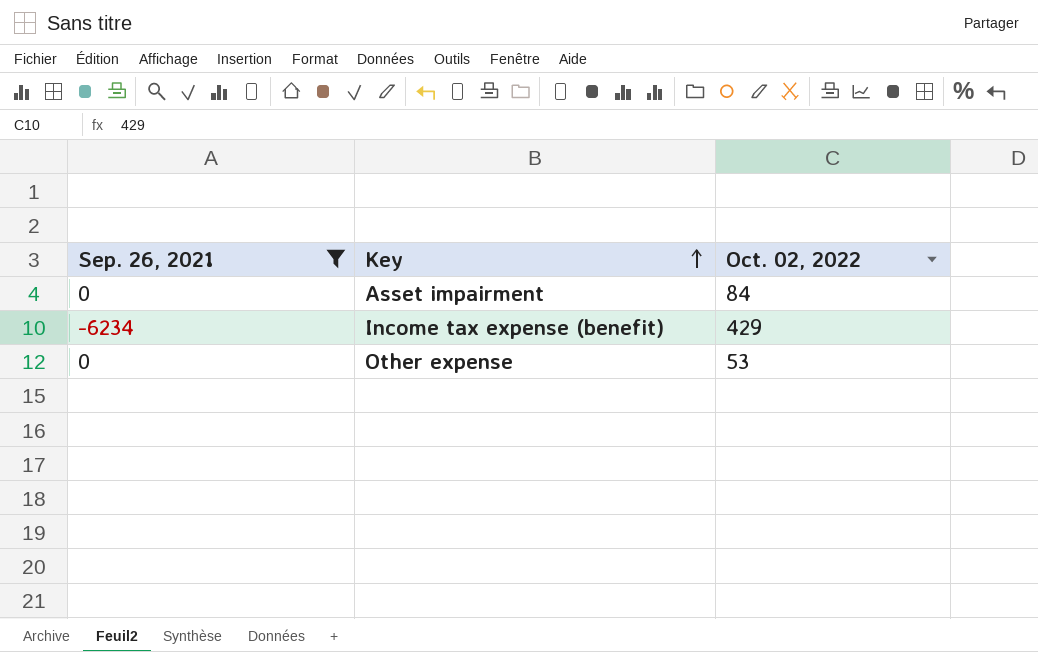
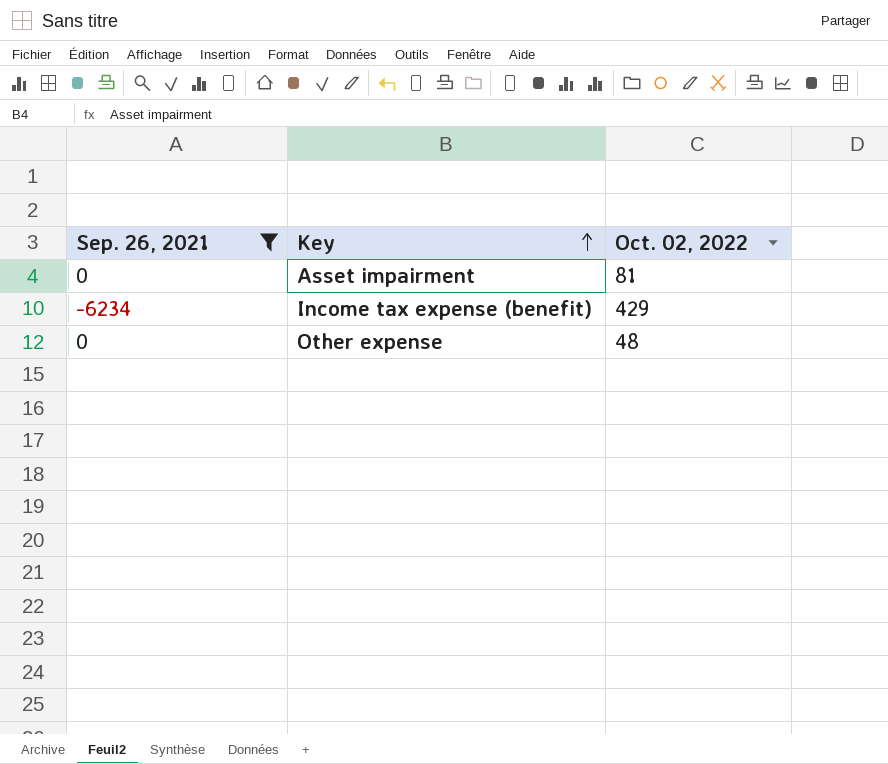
Asset impairment | Oct. 02, 2022: 84 -> 81
Other expense | Oct. 02, 2022: 53 -> 48

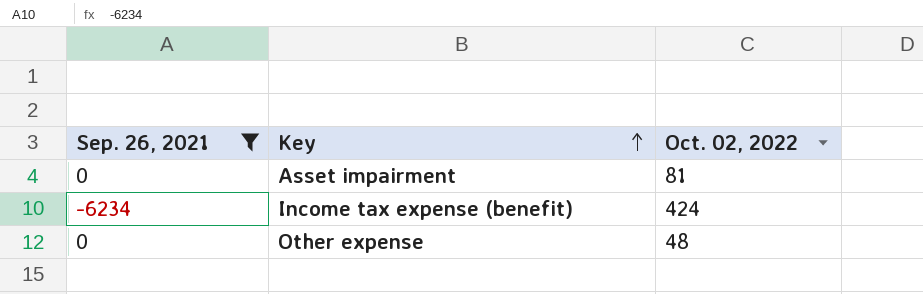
Income tax expense (benefit) | Oct. 02, 2022: 429 -> 424

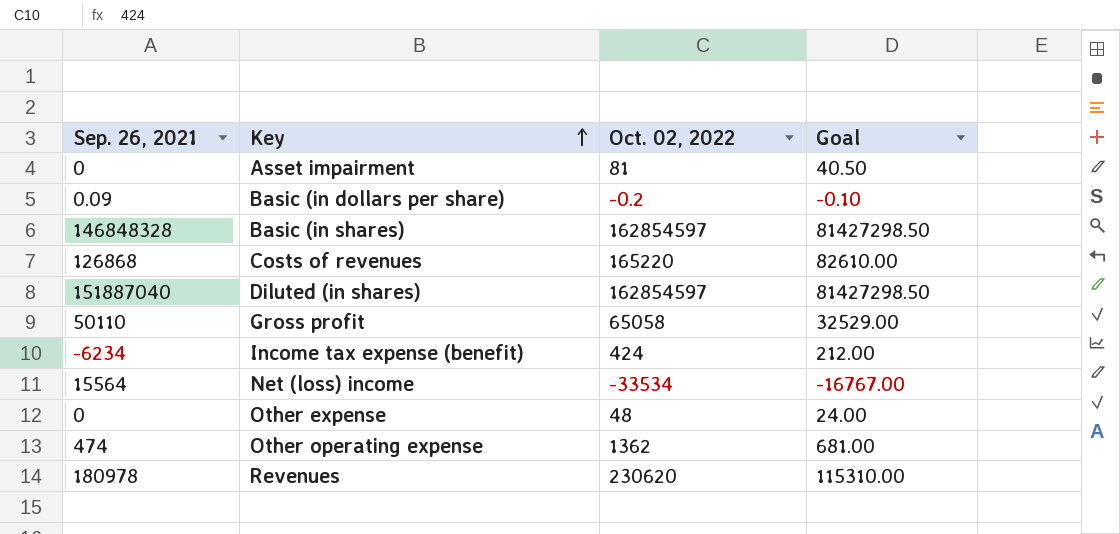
filter: Sep. 26, 2021 <= 0 -> none
column Goal | formula: none -> [Oct. 02, 2022] * 0.5

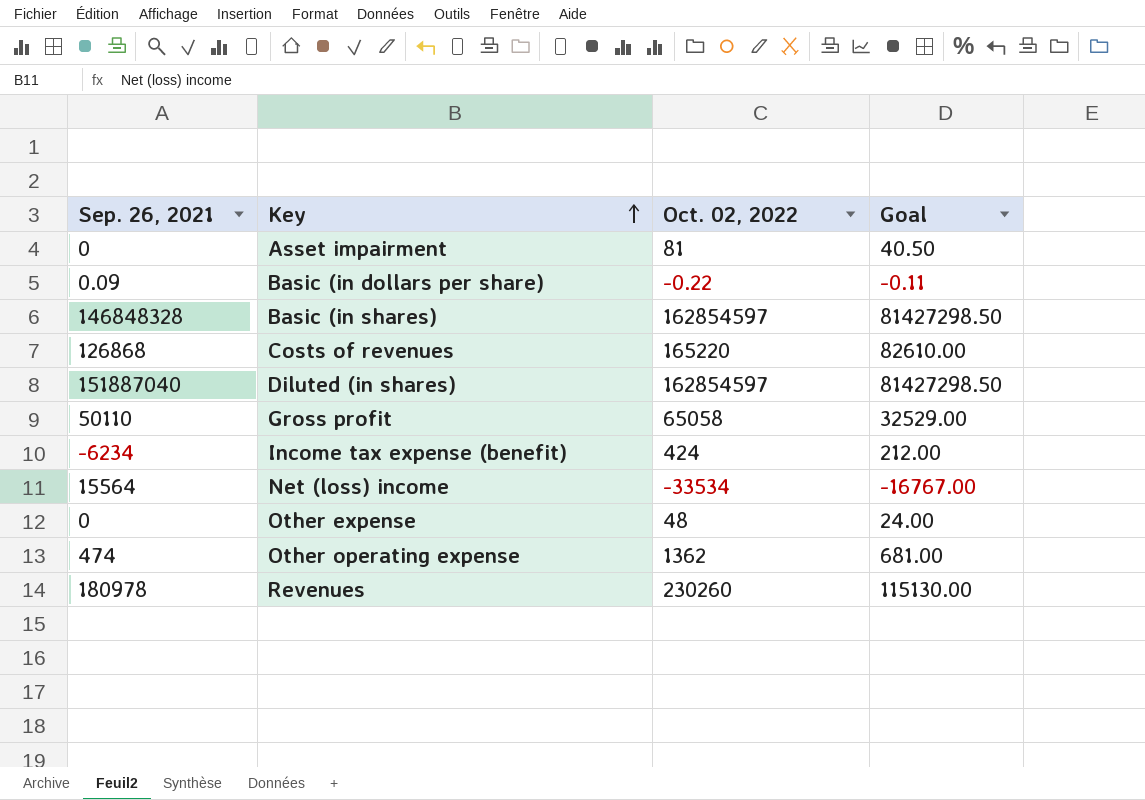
Basic (in dollars per share) | Oct. 02, 2022: -0.2 -> -0.22
Basic (in dollars per share) | Goal: -0.10 -> -0.11
Revenues | Oct. 02, 2022: 230620 -> 230260
Revenues | Goal: 115310.00 -> 115130.00

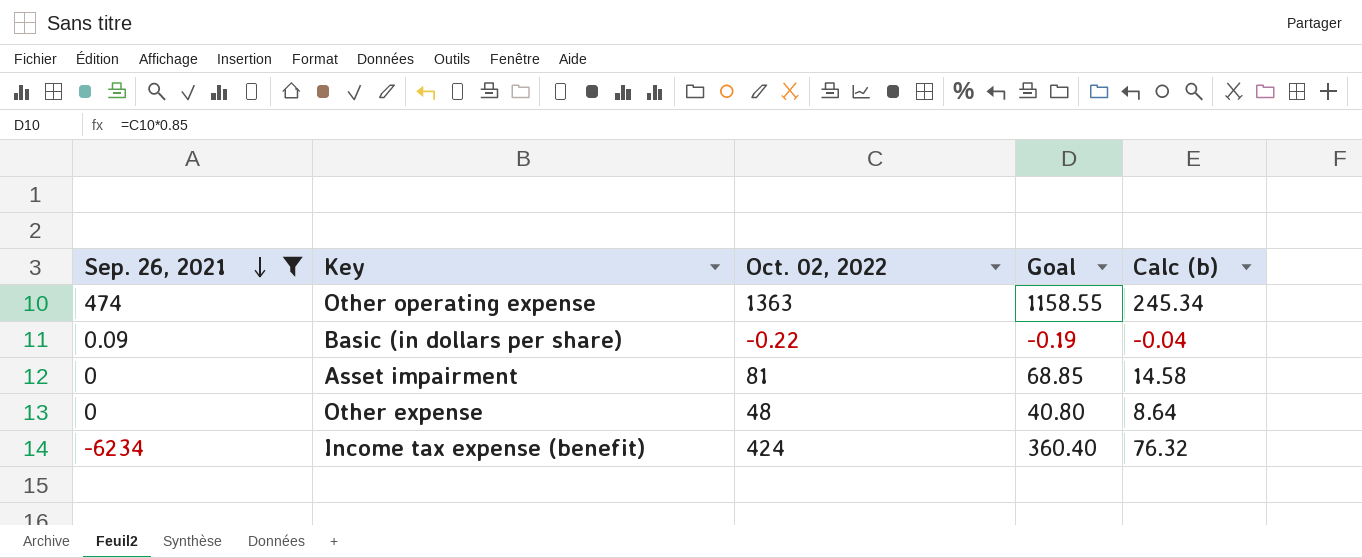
filter: none -> Sep. 26, 2021 <= 474
row order: Key ascending -> Sep. 26, 2021 descending
column Goal | formula: [Oct. 02, 2022] * 0.5 -> [Oct. 02, 2022] * 0.85
column Calc (b) | formula: none -> [Oct. 02, 2022] * 0.18
Other operating expense | Oct. 02, 2022: 1362 -> 1363

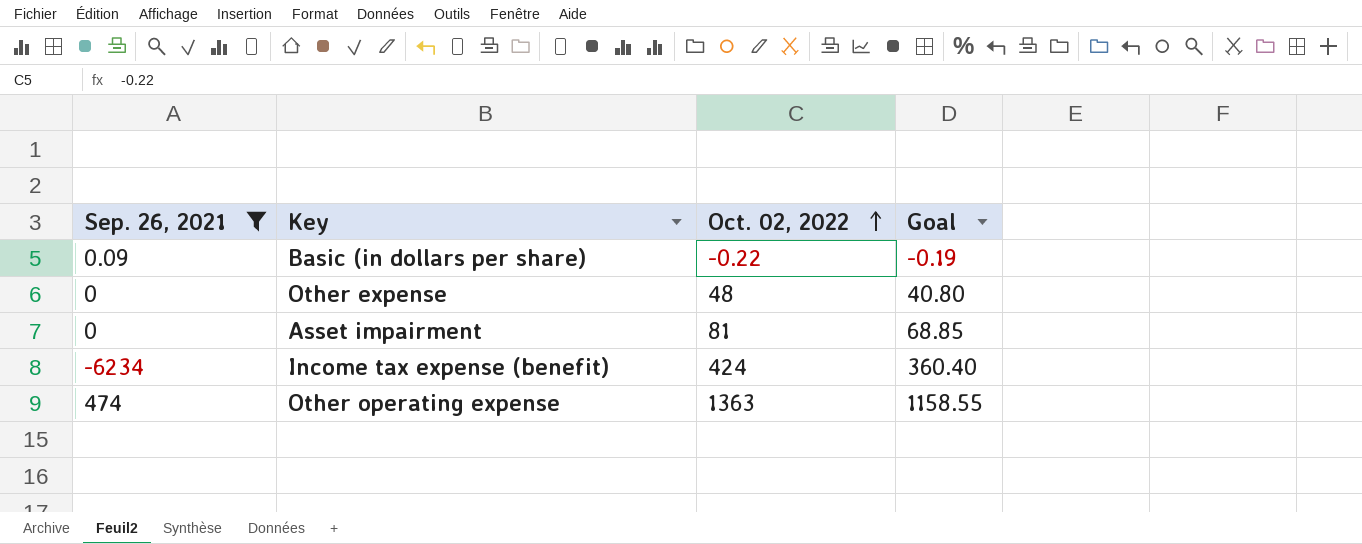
row order: Sep. 26, 2021 descending -> Oct. 02, 2022 ascending
column Calc (b) | formula: [Oct. 02, 2022] * 0.18 -> none

